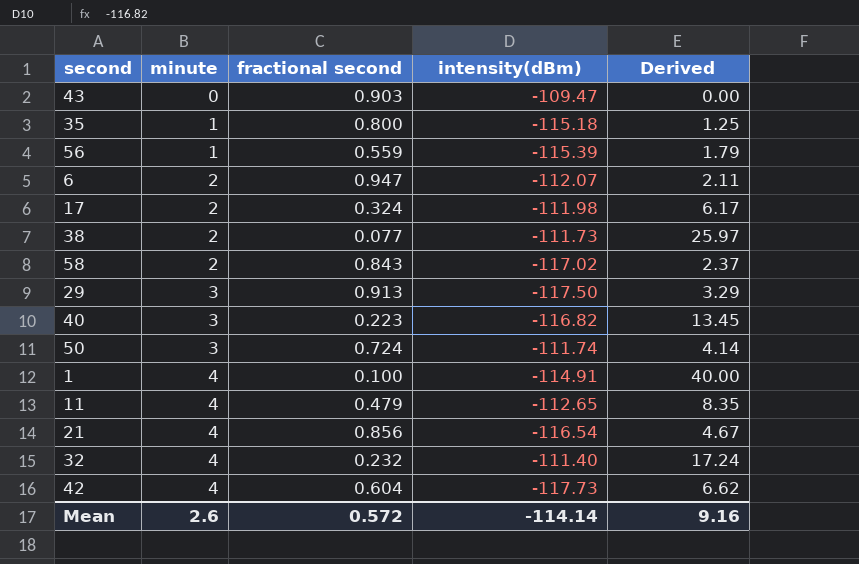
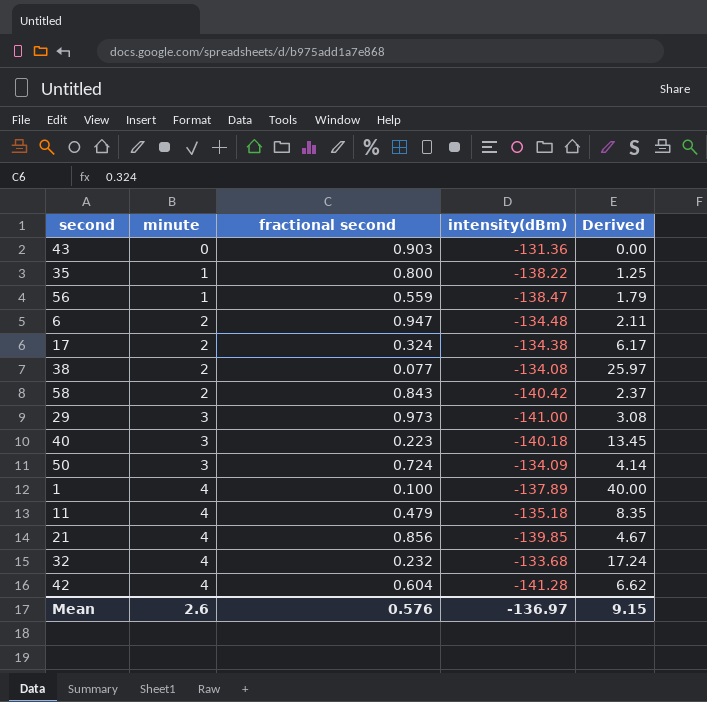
43 | intensity(dBm): -109.47 -> -131.36
35 | intensity(dBm): -115.18 -> -138.22
56 | intensity(dBm): -115.39 -> -138.47
6 | intensity(dBm): -112.07 -> -134.48
17 | intensity(dBm): -111.98 -> -134.38
38 | intensity(dBm): -111.73 -> -134.08
58 | intensity(dBm): -117.02 -> -140.42
29 | fractional second: 0.913 -> 0.973
29 | intensity(dBm): -117.50 -> -141.00
29 | Derived: 3.29 -> 3.08
40 | intensity(dBm): -116.82 -> -140.18
50 | intensity(dBm): -111.74 -> -134.09
1 | intensity(dBm): -114.91 -> -137.89
11 | intensity(dBm): -112.65 -> -135.18
21 | intensity(dBm): -116.54 -> -139.85
32 | intensity(dBm): -111.40 -> -133.68
42 | intensity(dBm): -117.73 -> -141.28
Mean | fractional second: 0.572 -> 0.576
Mean | intensity(dBm): -114.14 -> -136.97
Mean | Derived: 9.16 -> 9.15

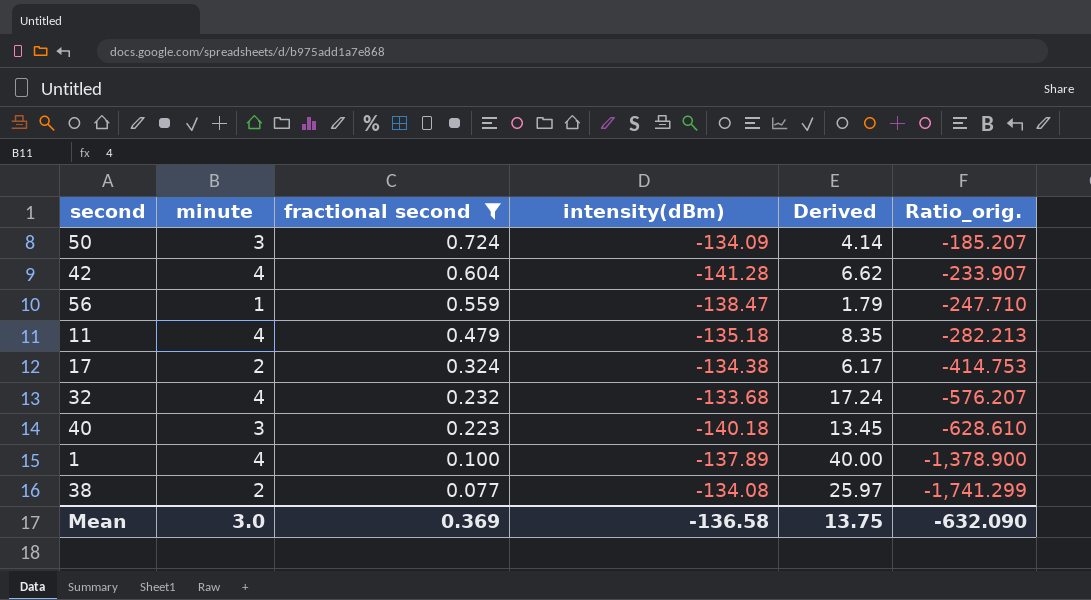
filter: none -> fractional second <= 0.724
row order: minute ascending -> fractional second descending
column Ratio_orig. | formula: none -> [intensity(dBm)] / [fractional second]
Mean | minute: 2.6 -> 3.0
Mean | fractional second: 0.576 -> 0.369
Mean | intensity(dBm): -136.97 -> -136.58
Mean | Derived: 9.15 -> 13.75

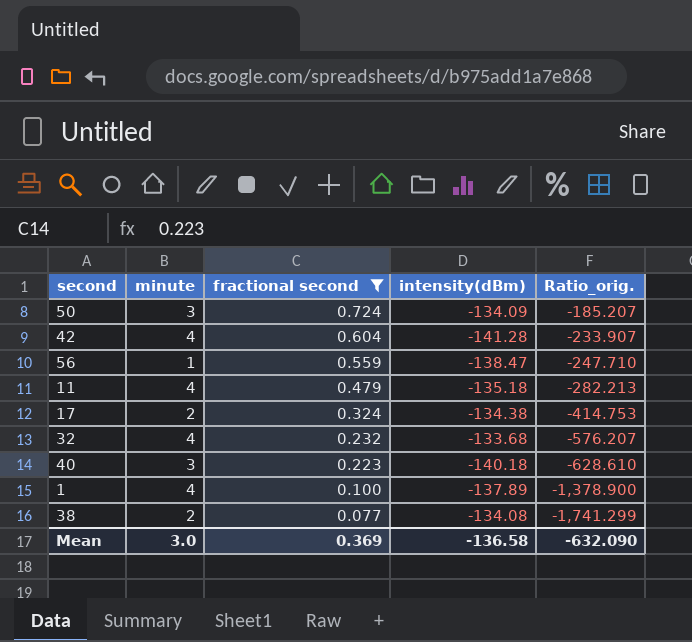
column Derived | formula: [minute] / [fractional second] -> none

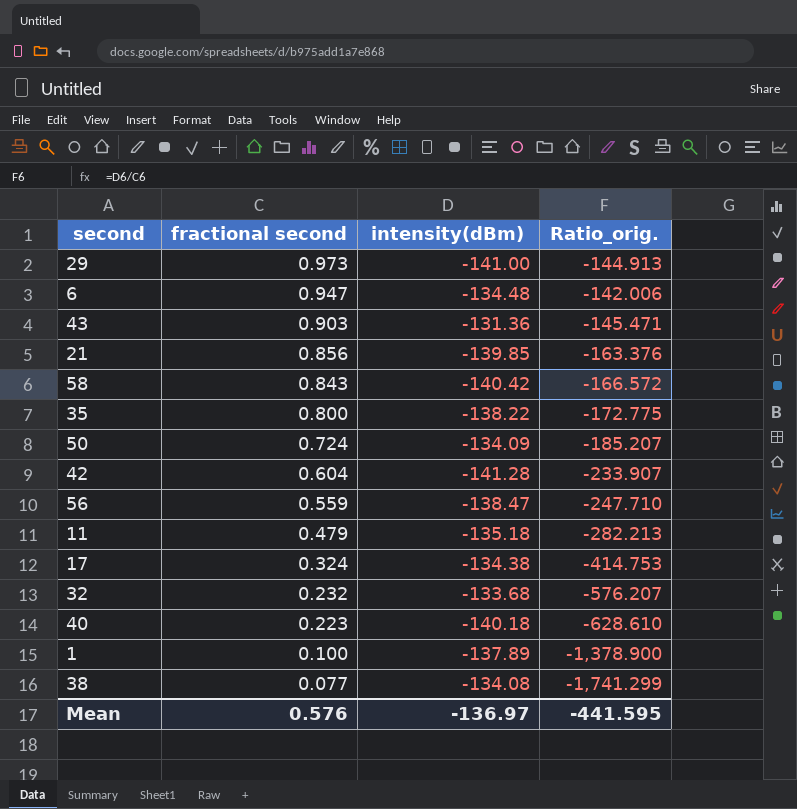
filter: fractional second <= 0.724 -> none
column minute | position: 2 -> none
Mean | fractional second: 0.369 -> 0.576
Mean | intensity(dBm): -136.58 -> -136.97
Mean | Ratio_orig.: -632.090 -> -441.595

